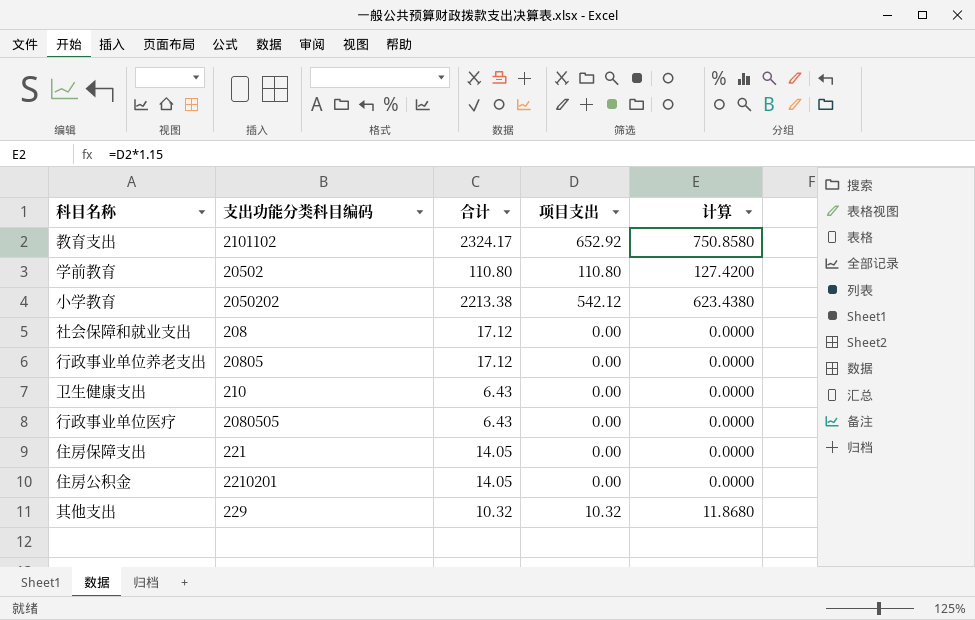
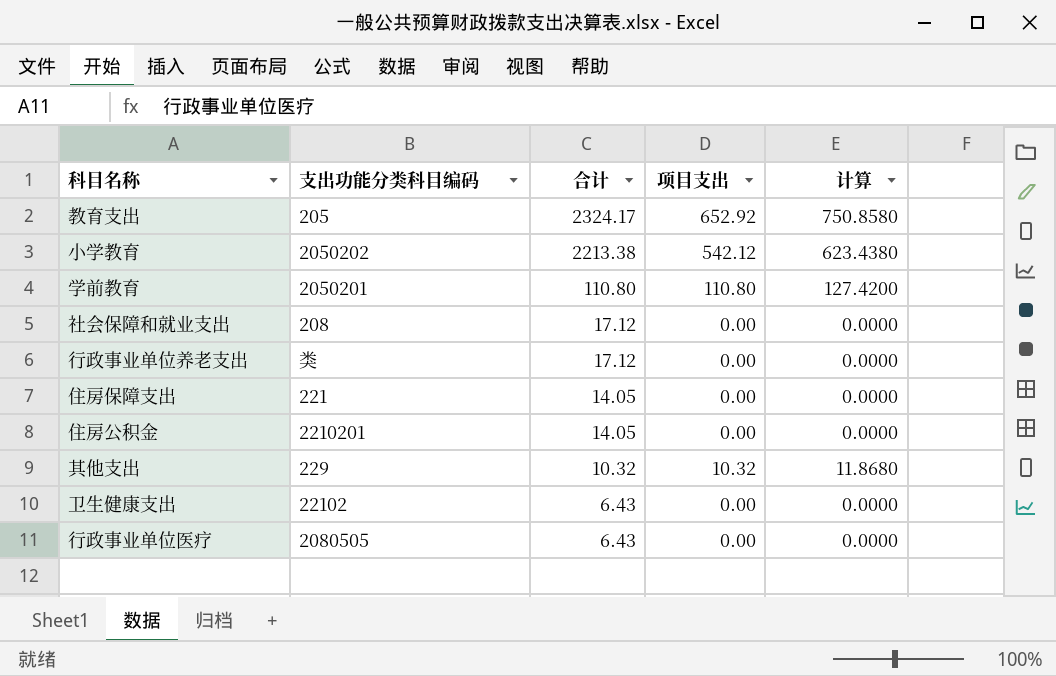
row order: none -> 合计 descending
教育支出 | 支出功能分类科目编码: 2101102 -> 205
学前教育 | 支出功能分类科目编码: 20502 -> 2050201
行政事业单位养老支出 | 支出功能分类科目编码: 20805 -> 类
卫生健康支出 | 支出功能分类科目编码: 210 -> 22102

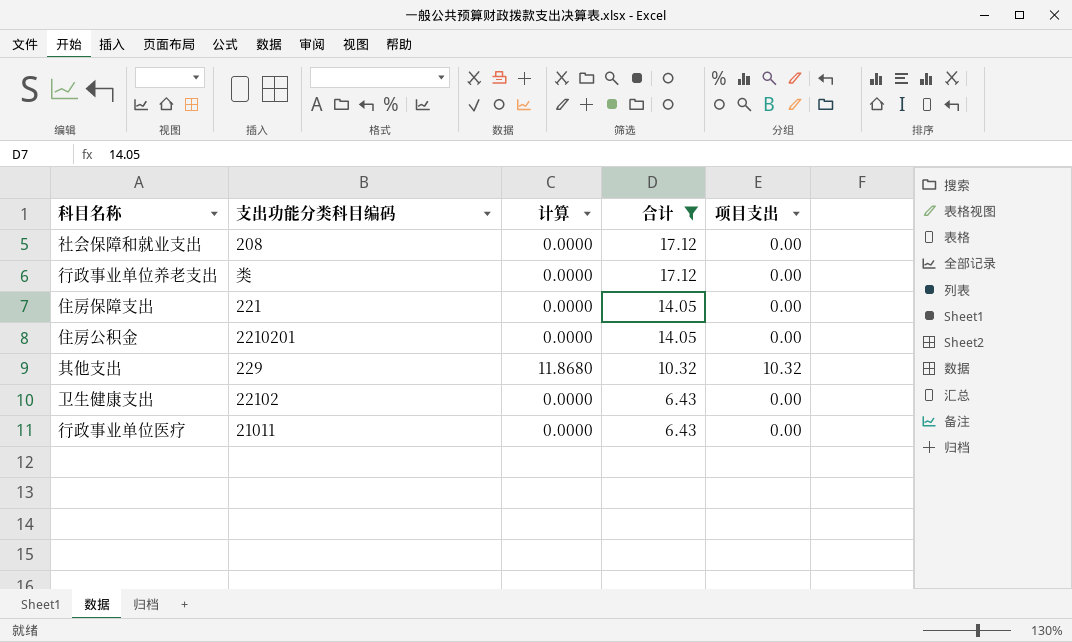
filter: none -> 合计 <= 17.12
column 计算 | position: 5 -> 3
行政事业单位医疗 | 支出功能分类科目编码: 2080505 -> 21011

